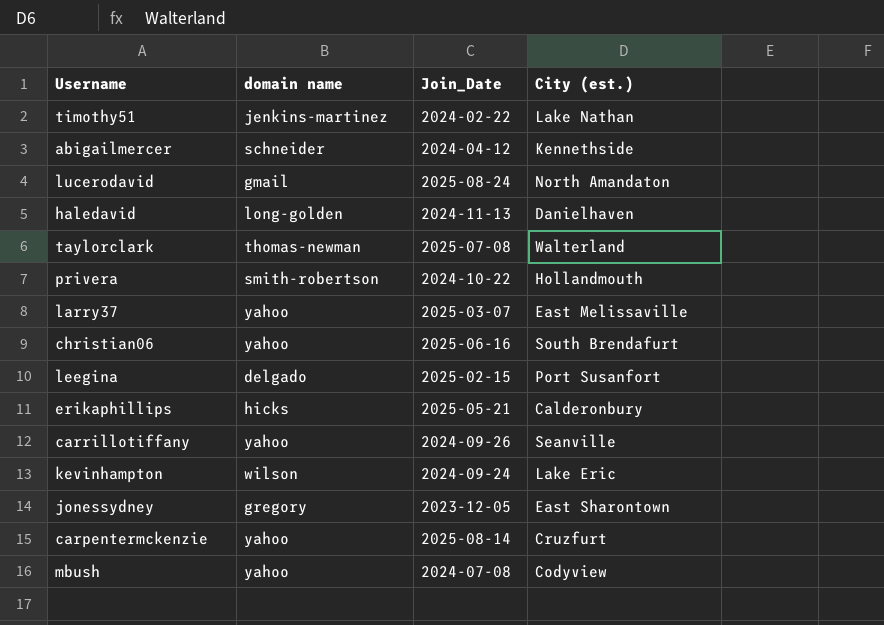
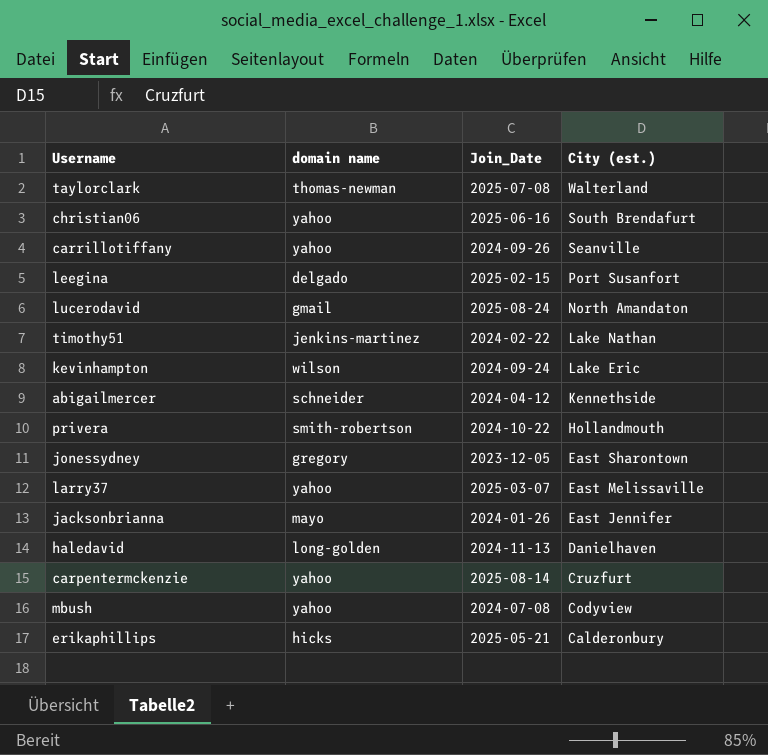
row order: none -> City (est.) descending
row jacksonbrianna: none -> mayo | 2024-01-26 | East Jennifer

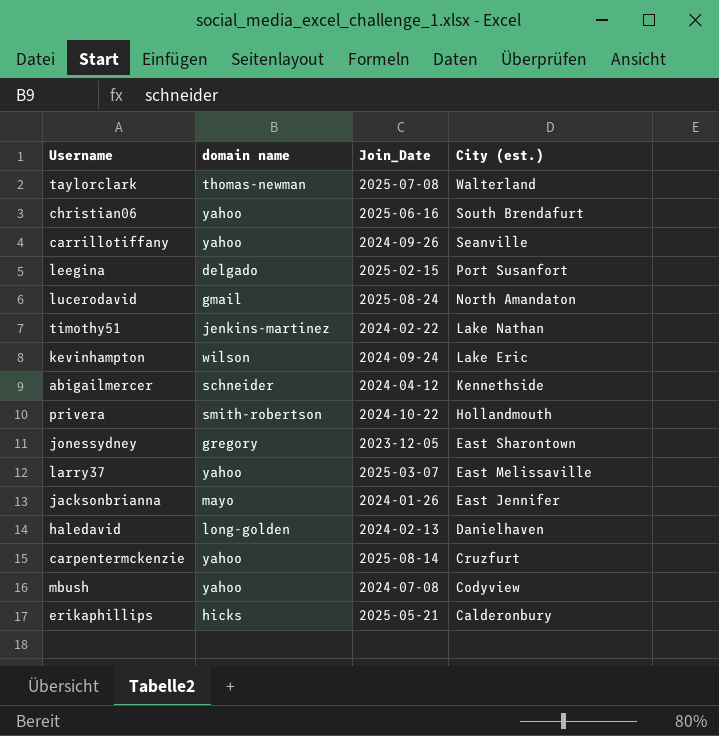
haledavid | Join_Date: 2024-11-13 -> 2024-02-13

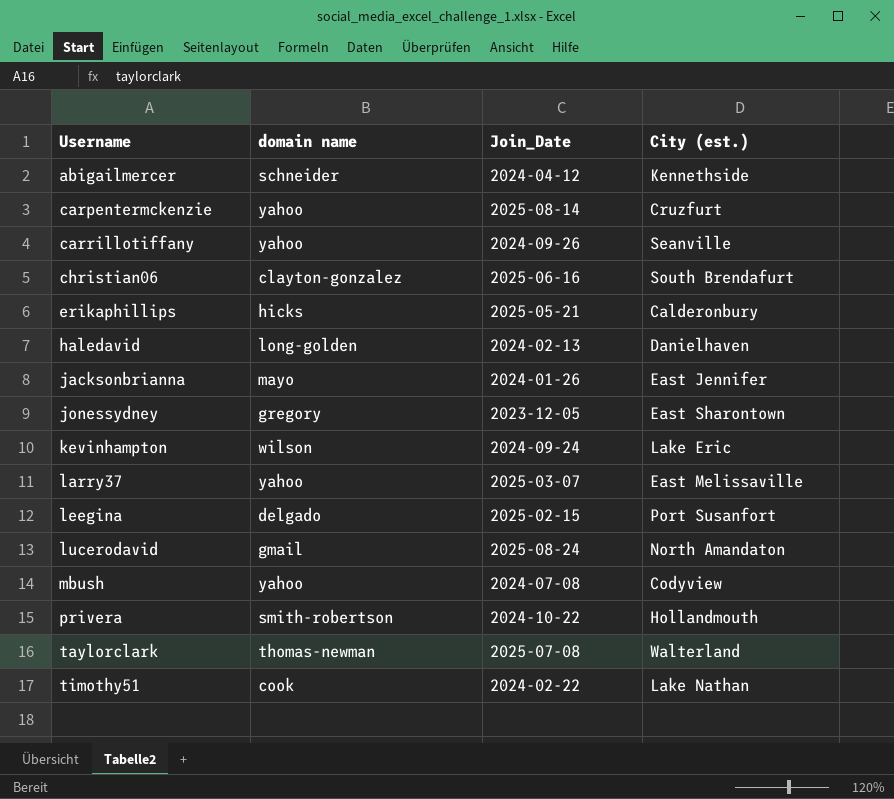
row order: City (est.) descending -> Username ascending
christian06 | domain name: yahoo -> clayton-gonzalez
timothy51 | domain name: jenkins-martinez -> cook

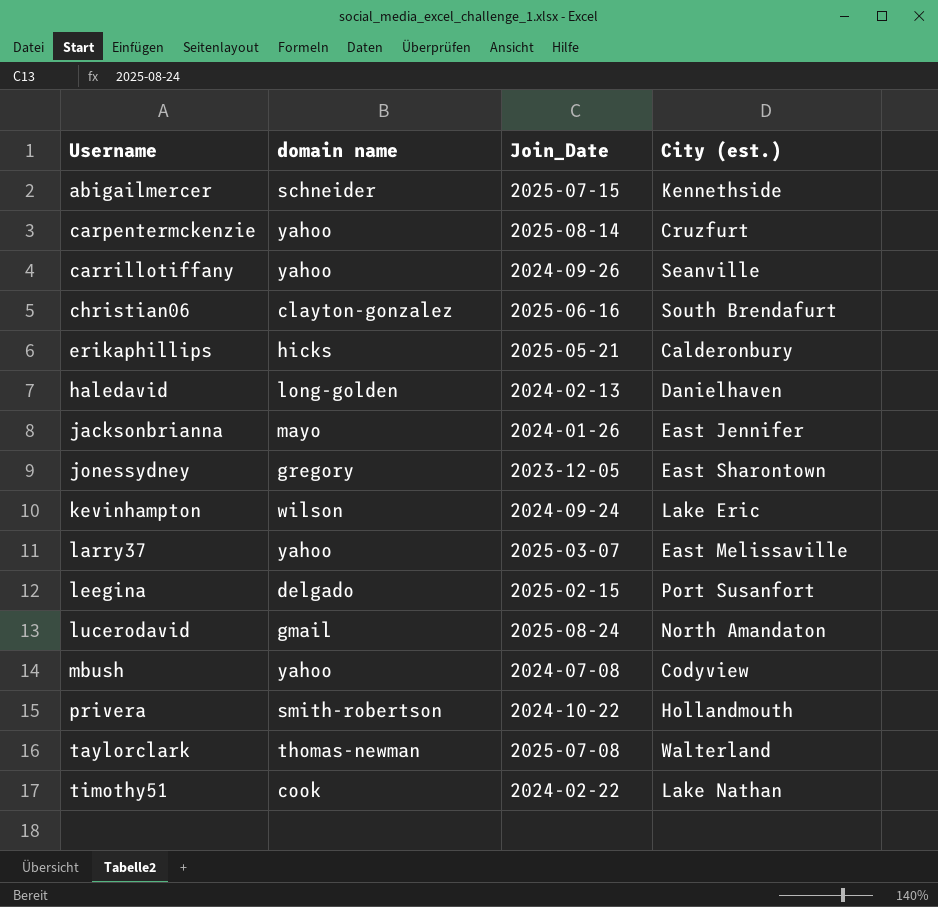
abigailmercer | Join_Date: 2024-04-12 -> 2025-07-15

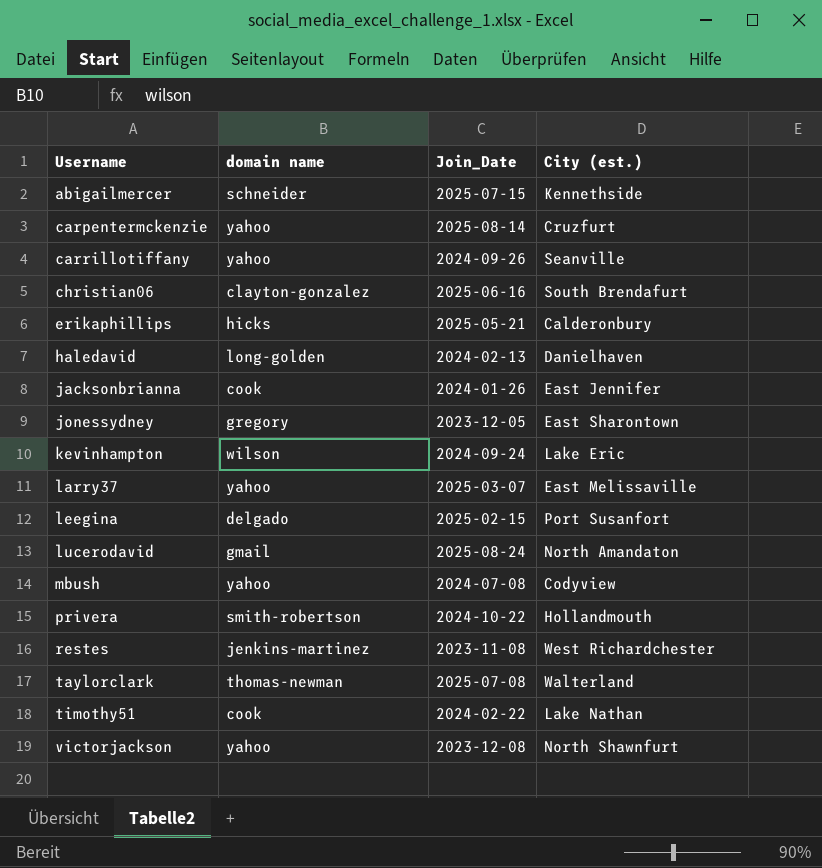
jacksonbrianna | domain name: mayo -> cook
row restes: none -> jenkins-martinez | 2023-11-08 | West Richardchester
row victorjackson: none -> yahoo | 2023-12-08 | North Shawnfurt

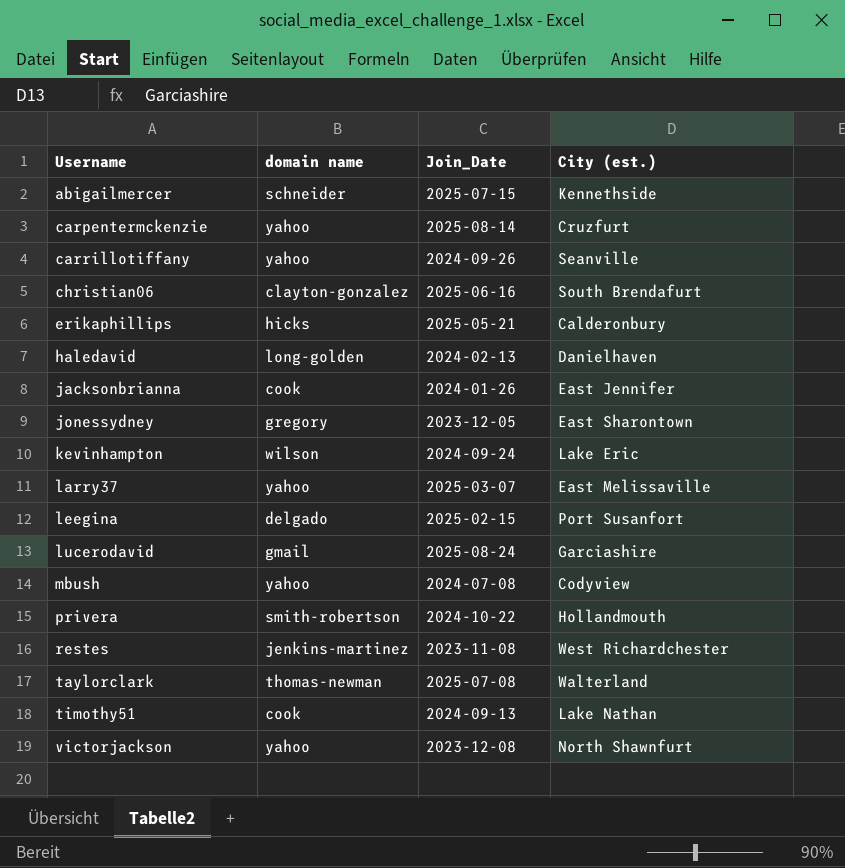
lucerodavid | City (est.): North Amandaton -> Garciashire
timothy51 | Join_Date: 2024-02-22 -> 2024-09-13

